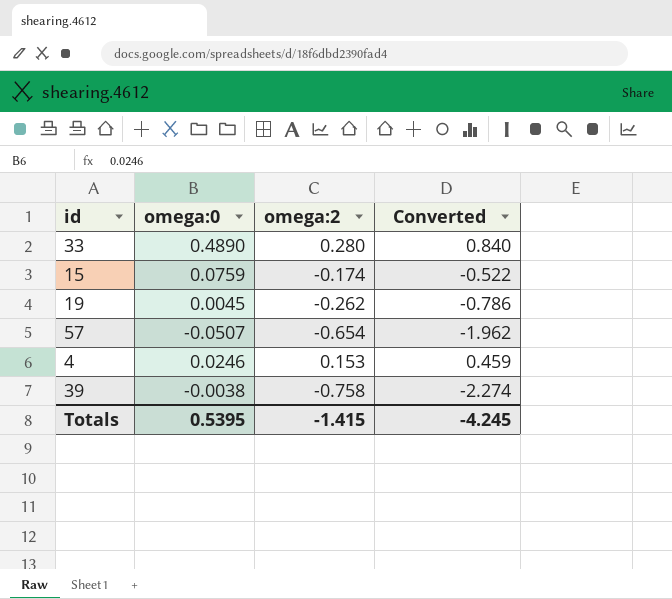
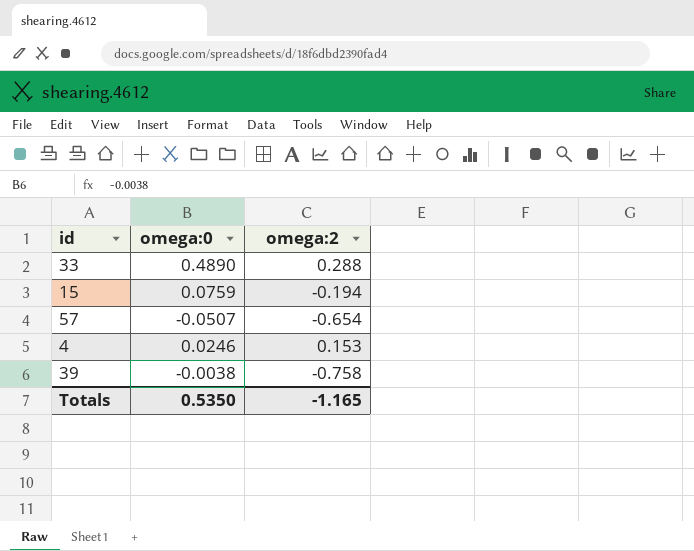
column Converted | formula: [omega:2] * 3 -> none
row 19: 0.0045 | -0.262 | -0.786 -> none
33 | omega:2: 0.280 -> 0.288
15 | omega:2: -0.174 -> -0.194
Totals | omega:0: 0.5395 -> 0.5350
Totals | omega:2: -1.415 -> -1.165

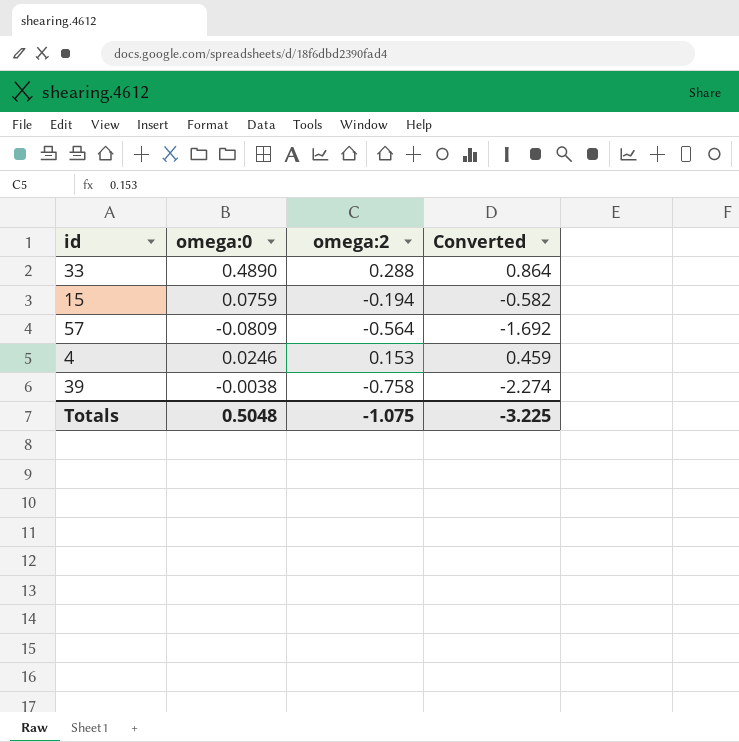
column Converted | formula: none -> [omega:2] * 3
57 | omega:0: -0.0507 -> -0.0809
57 | omega:2: -0.654 -> -0.564
Totals | omega:0: 0.5350 -> 0.5048
Totals | omega:2: -1.165 -> -1.075

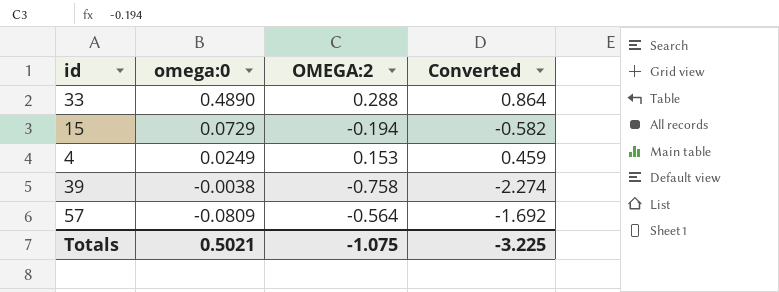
row order: none -> omega:0 descending
column name: omega:2 -> OMEGA:2
15 | omega:0: 0.0759 -> 0.0729
4 | omega:0: 0.0246 -> 0.0249
Totals | omega:0: 0.5048 -> 0.5021

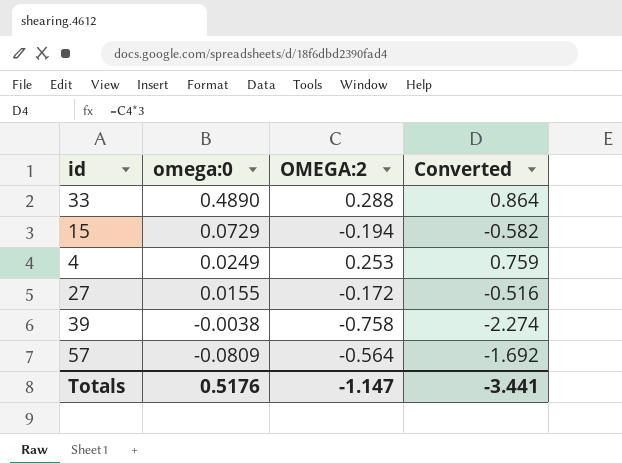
4 | OMEGA:2: 0.153 -> 0.253
4 | Converted: 0.459 -> 0.759
row 27: none -> 0.0155 | -0.172 | -0.516
Totals | omega:0: 0.5021 -> 0.5176
Totals | OMEGA:2: -1.075 -> -1.147
Totals | Converted: -3.225 -> -3.441

